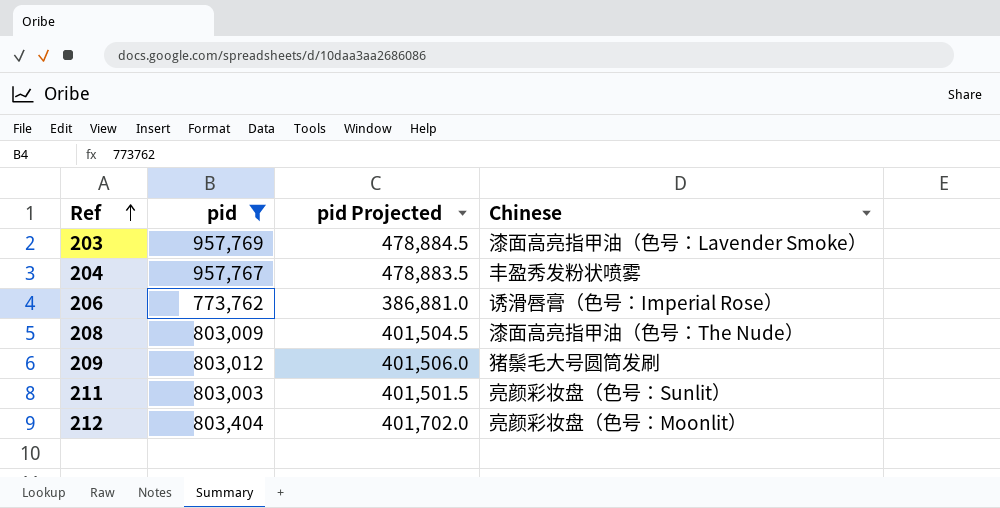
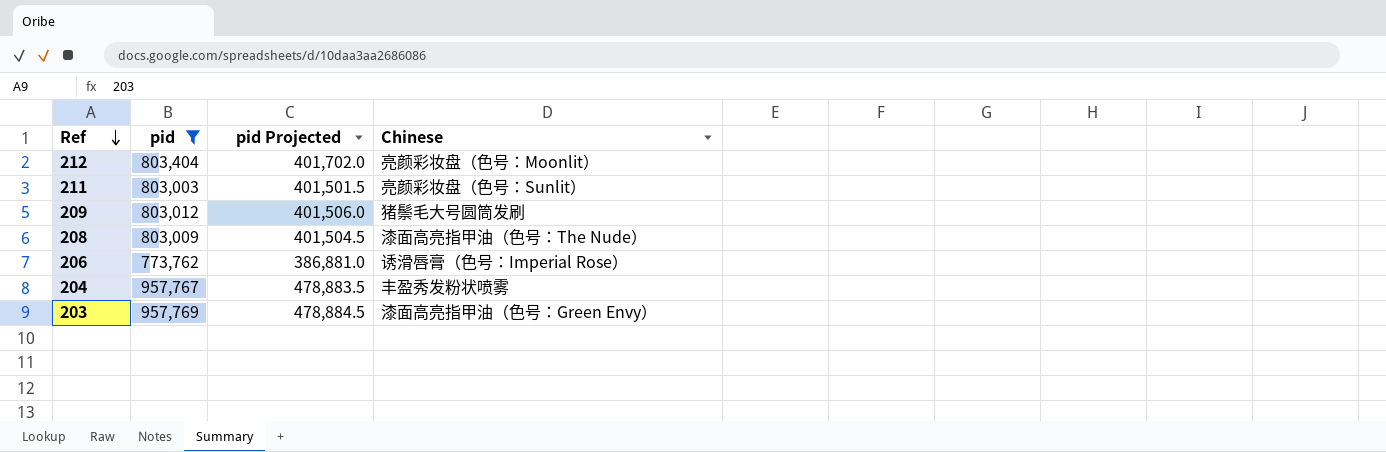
row order: Ref ascending -> Ref descending
203 | Chinese: 漆面高亮指甲油（色号：Lavender Smoke） -> 漆面高亮指甲油（色号：Green Envy）

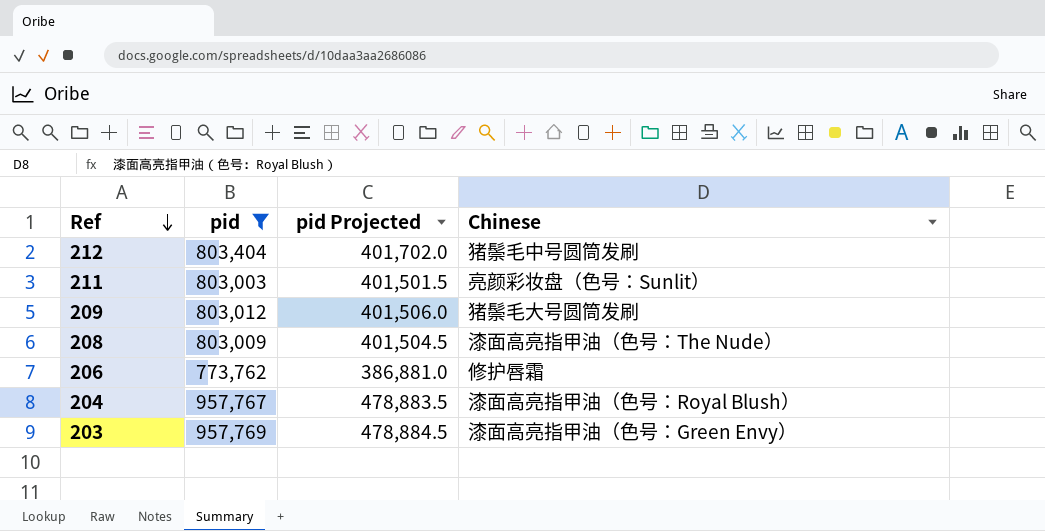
212 | Chinese: 亮颜彩妆盘（色号：Moonlit） -> 猪鬃毛中号圆筒发刷
206 | Chinese: 诱滑唇膏（色号：Imperial Rose） -> 修护唇霜
204 | Chinese: 丰盈秀发粉状喷雾 -> 漆面高亮指甲油（色号：Royal Blush）

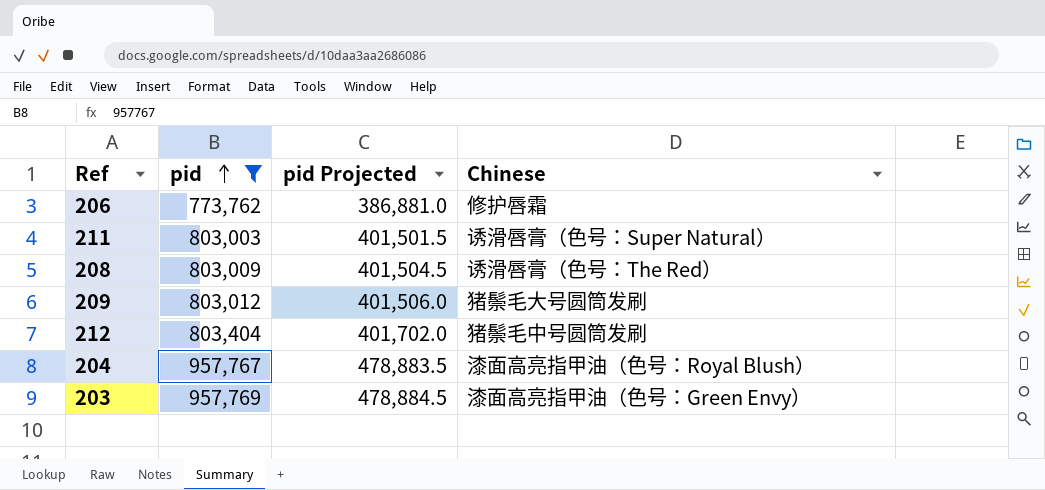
row order: Ref descending -> pid ascending
211 | Chinese: 亮颜彩妆盘（色号：Sunlit） -> 诱滑唇膏（色号：Super Natural）
208 | Chinese: 漆面高亮指甲油（色号：The Nude） -> 诱滑唇膏（色号：The Red）

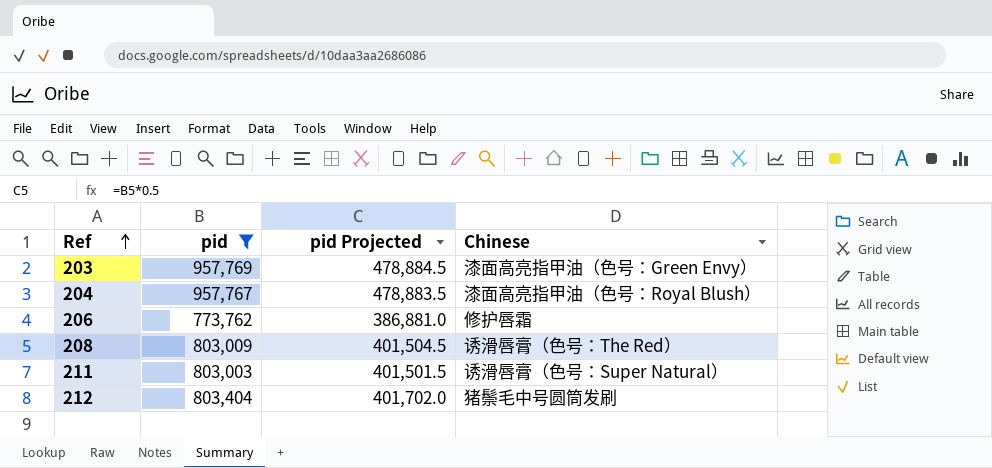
row order: pid ascending -> Ref ascending
row 209: 803,012 | 401,506.0 | 猪鬃毛大号圆筒发刷 -> none

